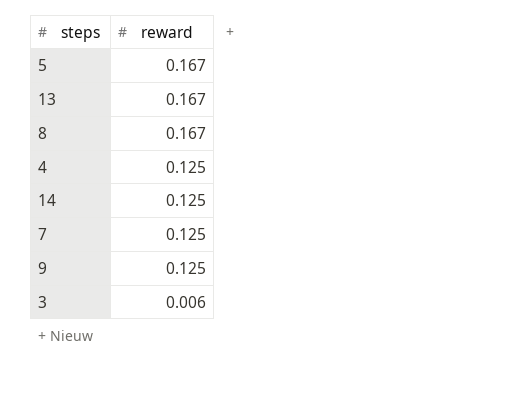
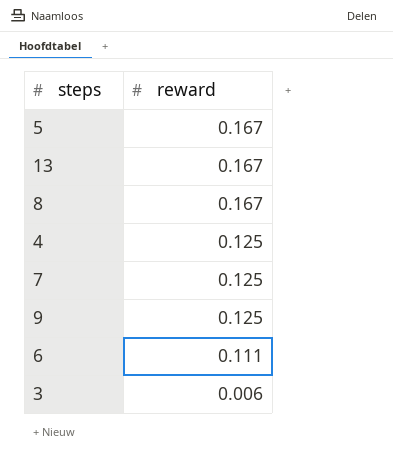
row 14: 0.125 -> none
row 6: none -> 0.111

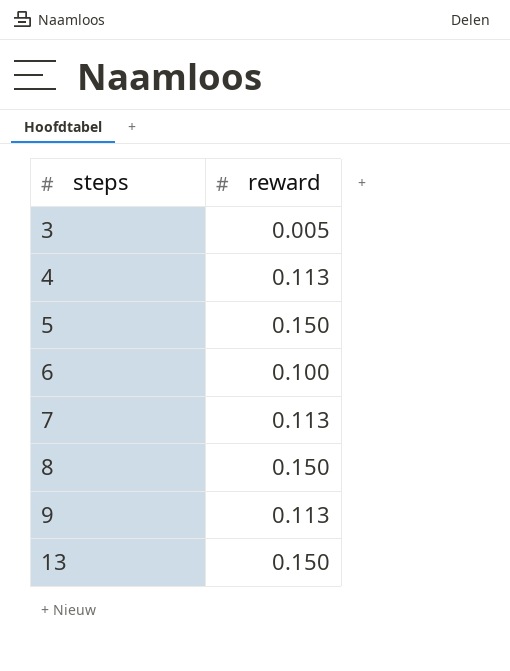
row order: reward descending -> steps ascending
3 | reward: 0.006 -> 0.005
4 | reward: 0.125 -> 0.113
5 | reward: 0.167 -> 0.150
6 | reward: 0.111 -> 0.100
7 | reward: 0.125 -> 0.113
8 | reward: 0.167 -> 0.150
9 | reward: 0.125 -> 0.113
13 | reward: 0.167 -> 0.150

